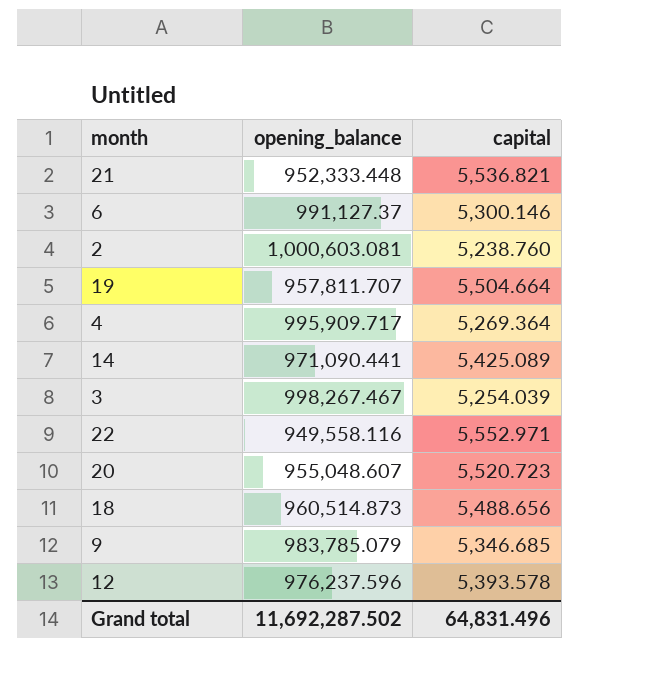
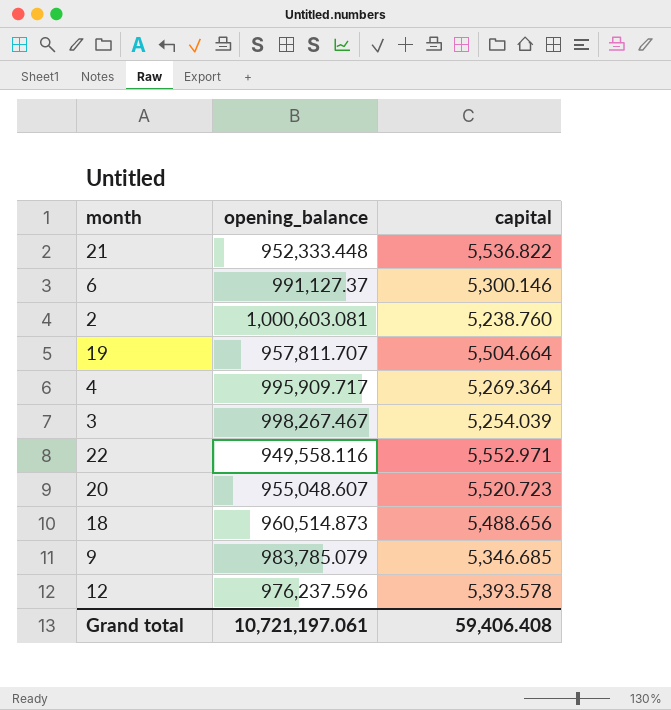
row 14: 971,090.441 | 5,425.089 -> none
21 | capital: 5,536.821 -> 5,536.822
Grand total | opening_balance: 11,692,287.502 -> 10,721,197.061
Grand total | capital: 64,831.496 -> 59,406.408

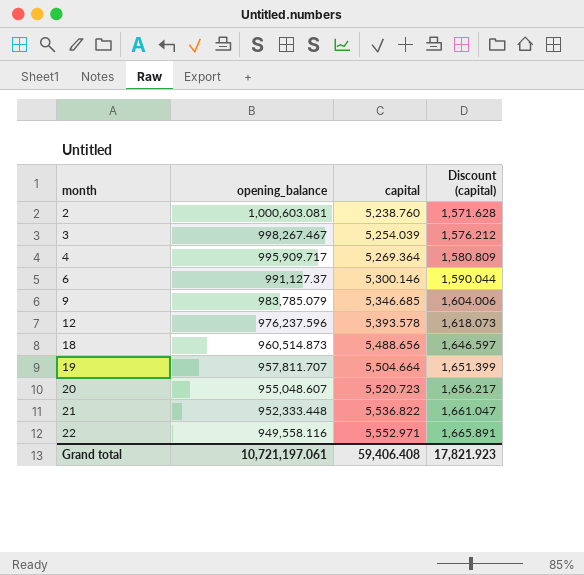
row order: none -> month ascending
column Discount (capital) | formula: none -> [capital] * 0.3

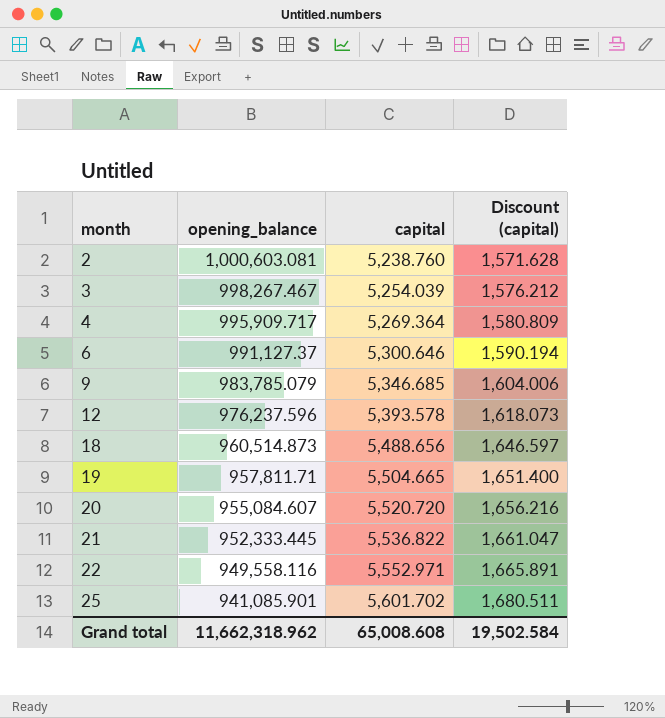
6 | capital: 5,300.146 -> 5,300.646
6 | Discount (capital): 1,590.044 -> 1,590.194
19 | opening_balance: 957,811.707 -> 957,811.71
19 | capital: 5,504.664 -> 5,504.665
19 | Discount (capital): 1,651.399 -> 1,651.400
20 | opening_balance: 955,048.607 -> 955,084.607
20 | capital: 5,520.723 -> 5,520.720
20 | Discount (capital): 1,656.217 -> 1,656.216
21 | opening_balance: 952,333.448 -> 952,333.445
row 25: none -> 941,085.901 | 5,601.702 | 1,680.511
Grand total | opening_balance: 10,721,197.061 -> 11,662,318.962
Grand total | capital: 59,406.408 -> 65,008.608
Grand total | Discount (capital): 17,821.923 -> 19,502.584

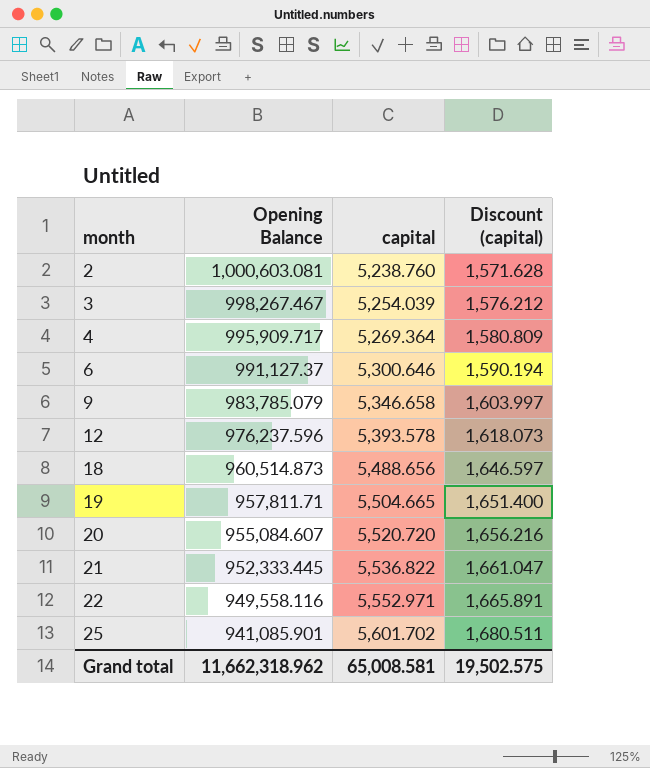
column name: opening_balance -> Opening Balance
9 | capital: 5,346.685 -> 5,346.658
9 | Discount (capital): 1,604.006 -> 1,603.997
Grand total | capital: 65,008.608 -> 65,008.581
Grand total | Discount (capital): 19,502.584 -> 19,502.575

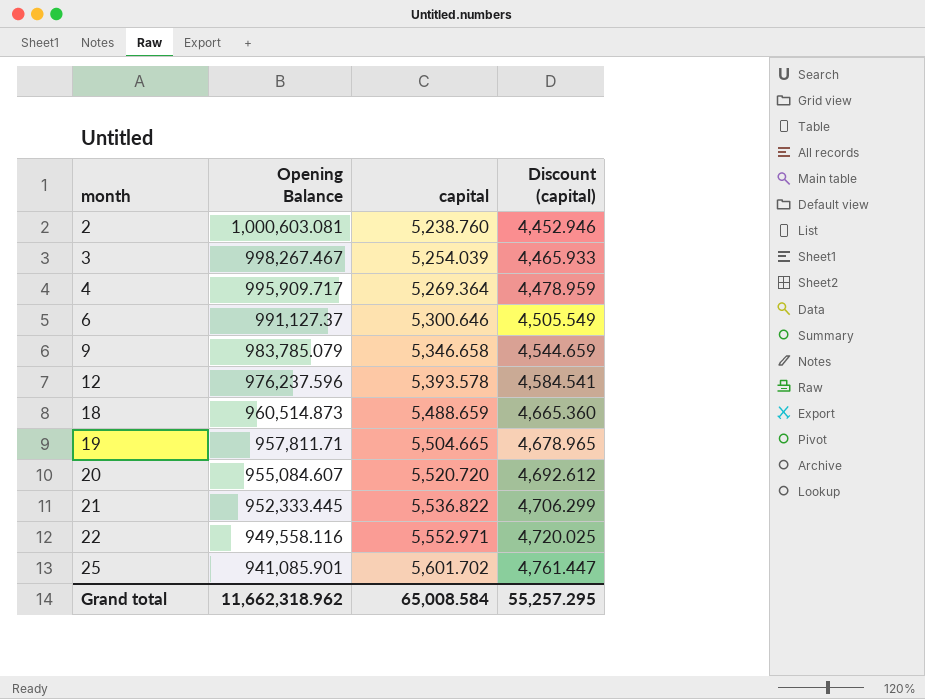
column Discount (capital) | formula: [capital] * 0.3 -> [capital] * 0.85
18 | capital: 5,488.656 -> 5,488.659
Grand total | capital: 65,008.581 -> 65,008.584
Grand total | Discount (capital): 19,502.575 -> 55,257.295

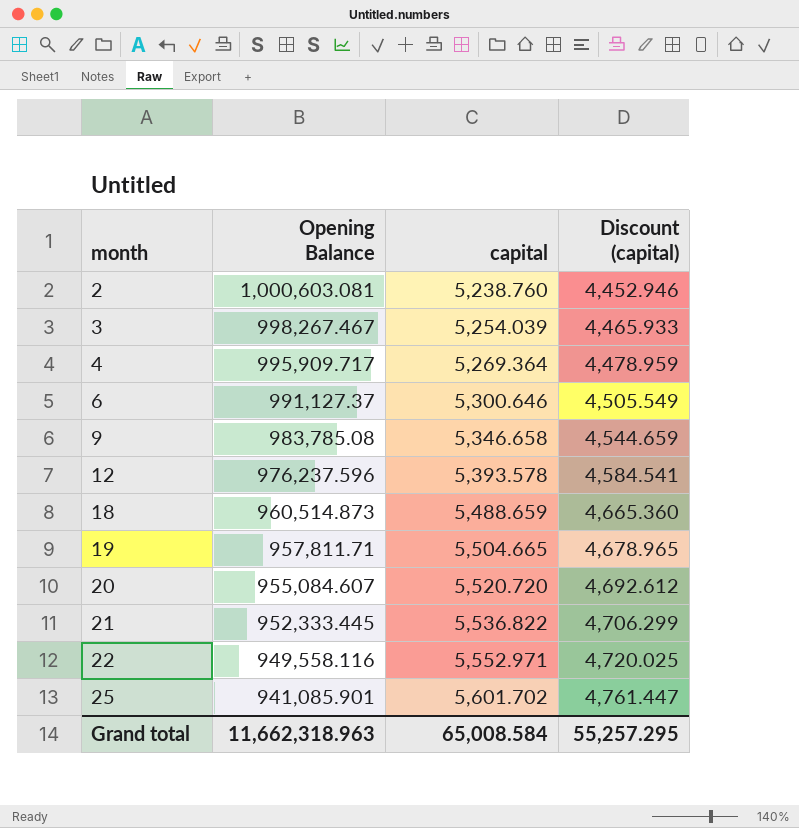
9 | Opening Balance: 983,785.079 -> 983,785.08
Grand total | Opening Balance: 11,662,318.962 -> 11,662,318.963

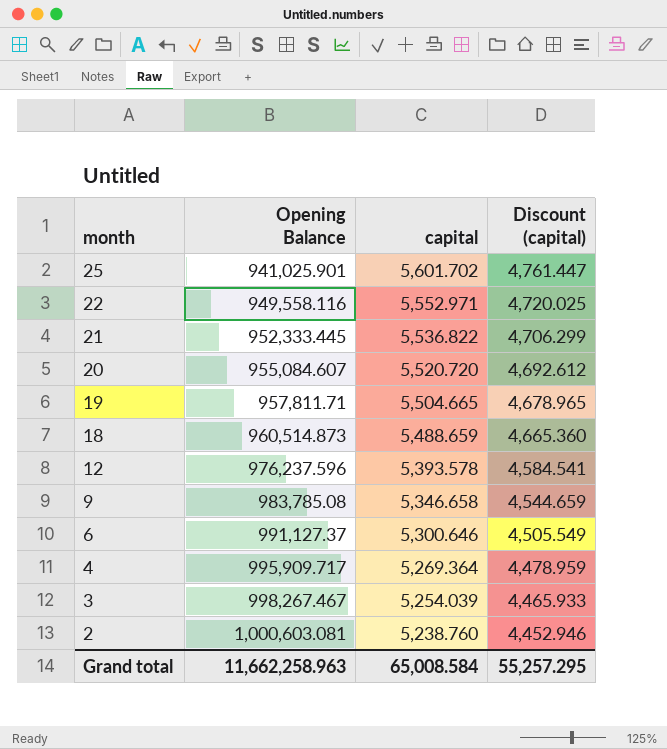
row order: month ascending -> month descending
25 | Opening Balance: 941,085.901 -> 941,025.901
Grand total | Opening Balance: 11,662,318.963 -> 11,662,258.963

